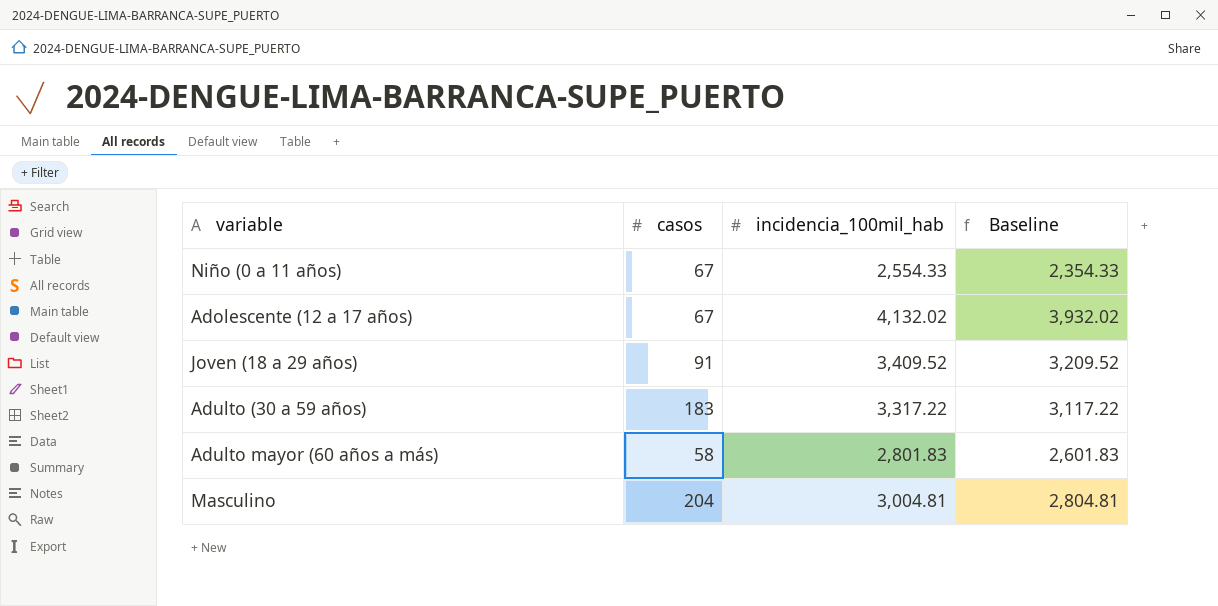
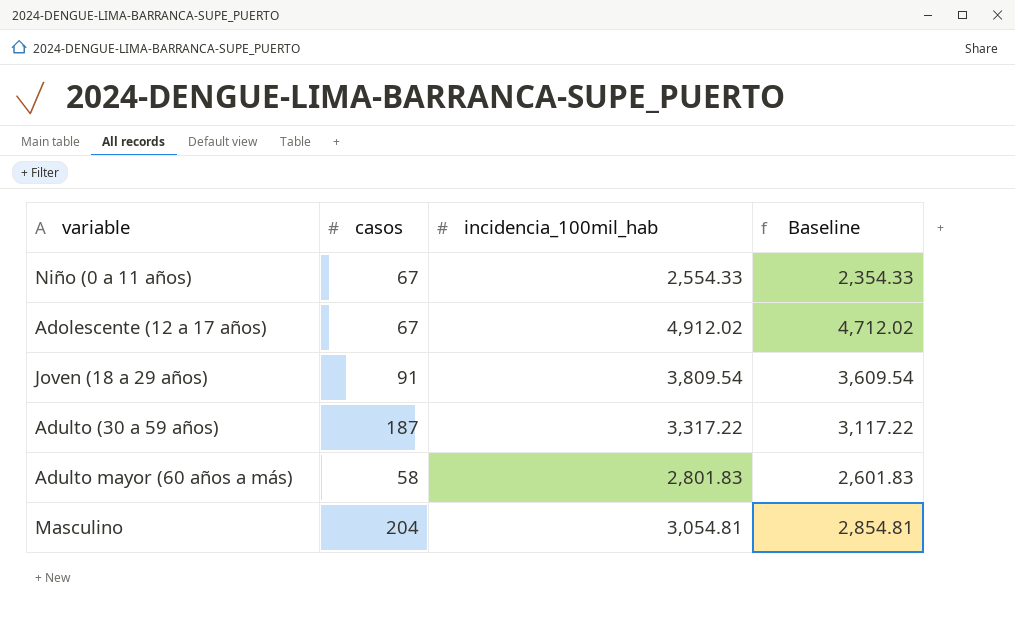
Adolescente (12 a 17 años) | incidencia_100mil_hab: 4,132.02 -> 4,912.02
Adolescente (12 a 17 años) | Baseline: 3,932.02 -> 4,712.02
Joven (18 a 29 años) | incidencia_100mil_hab: 3,409.52 -> 3,809.54
Joven (18 a 29 años) | Baseline: 3,209.52 -> 3,609.54
Adulto (30 a 59 años) | casos: 183 -> 187
Masculino | incidencia_100mil_hab: 3,004.81 -> 3,054.81
Masculino | Baseline: 2,804.81 -> 2,854.81

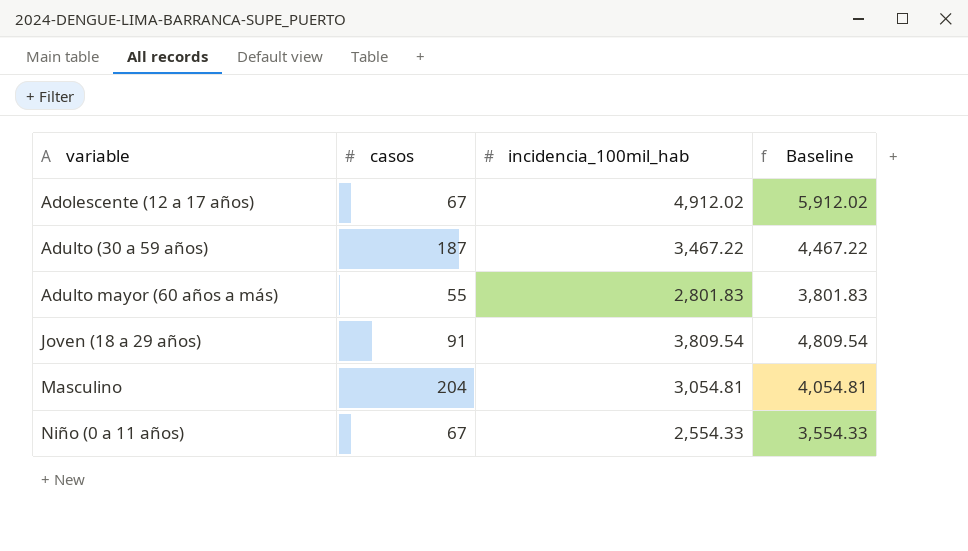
row order: none -> variable ascending
column Baseline | formula: [incidencia_100mil_hab] - 200 -> [incidencia_100mil_hab] + 1000
Adulto (30 a 59 años) | incidencia_100mil_hab: 3,317.22 -> 3,467.22
Adulto mayor (60 años a más) | casos: 58 -> 55

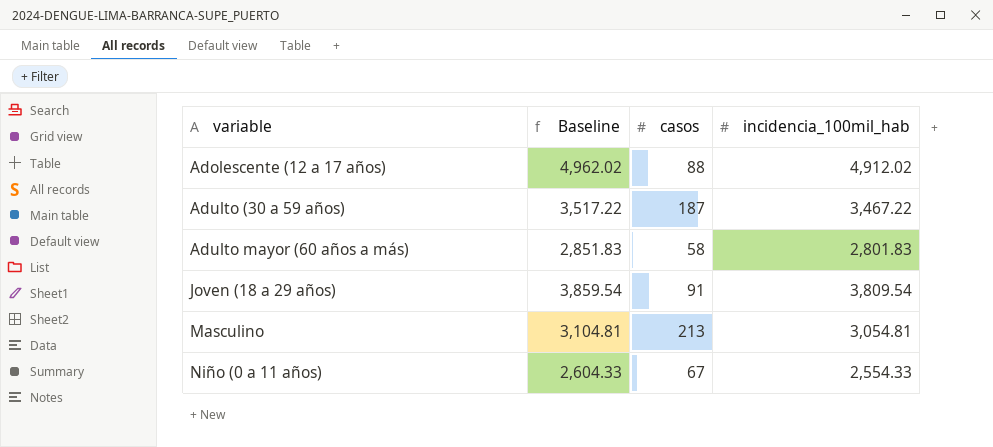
column Baseline | formula: [incidencia_100mil_hab] + 1000 -> [incidencia_100mil_hab] + 50
column Baseline | position: 4 -> 2
Adolescente (12 a 17 años) | casos: 67 -> 88
Adulto mayor (60 años a más) | casos: 55 -> 58
Masculino | casos: 204 -> 213

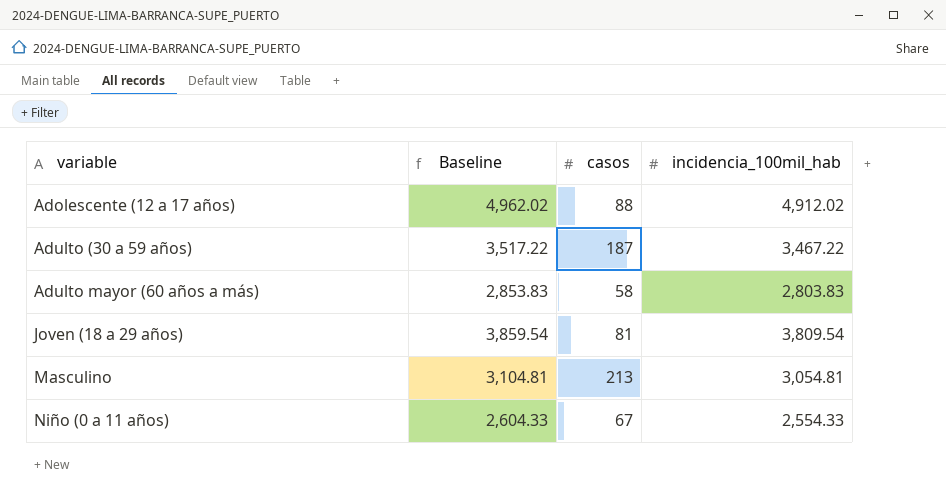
Adulto mayor (60 años a más) | Baseline: 2,851.83 -> 2,853.83
Adulto mayor (60 años a más) | incidencia_100mil_hab: 2,801.83 -> 2,803.83
Joven (18 a 29 años) | casos: 91 -> 81

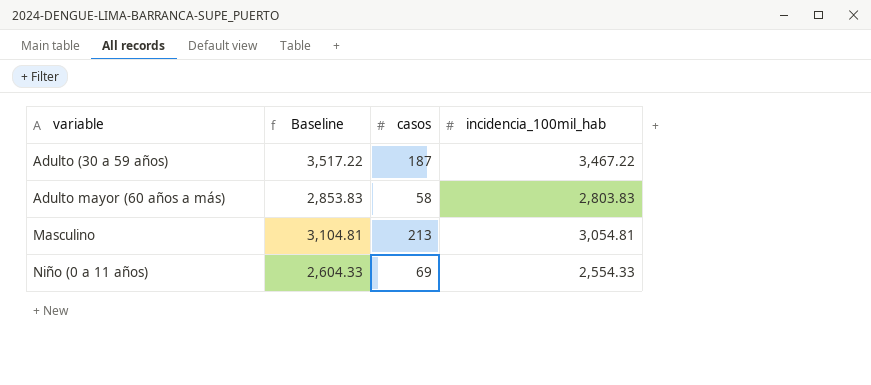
row Adolescente (12 a 17 años): 4,962.02 | 88 | 4,912.02 -> none
row Joven (18 a 29 años): 3,859.54 | 81 | 3,809.54 -> none
Niño (0 a 11 años) | casos: 67 -> 69

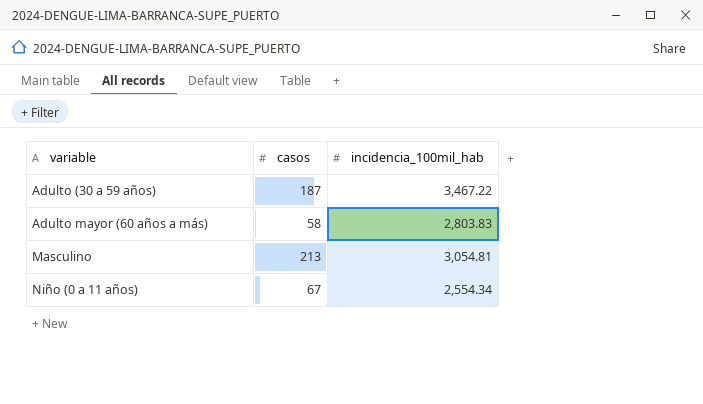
column Baseline | formula: [incidencia_100mil_hab] + 50 -> none
Niño (0 a 11 años) | casos: 69 -> 67
Niño (0 a 11 años) | incidencia_100mil_hab: 2,554.33 -> 2,554.34

